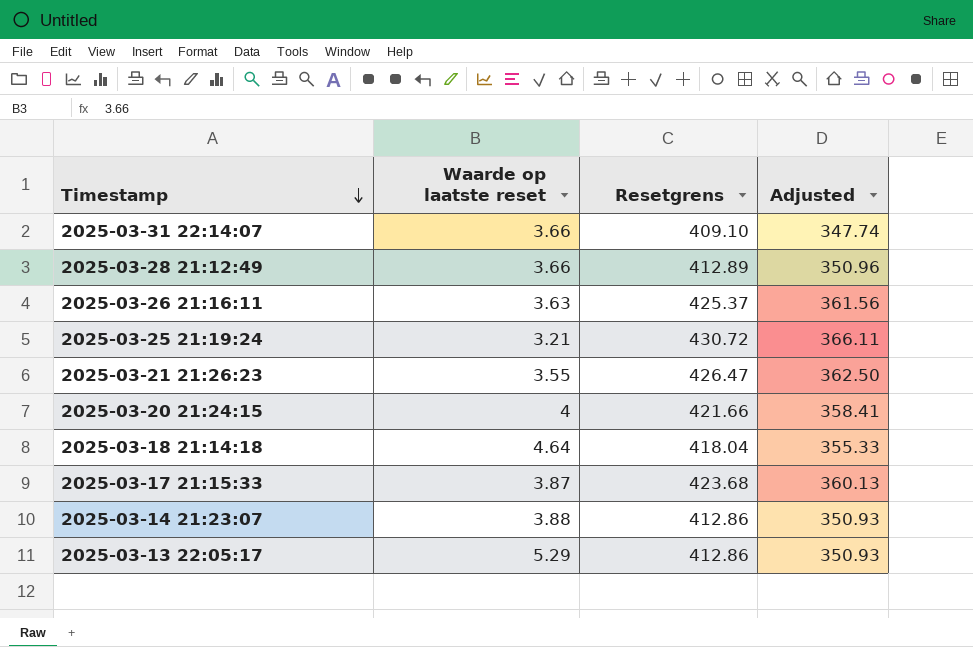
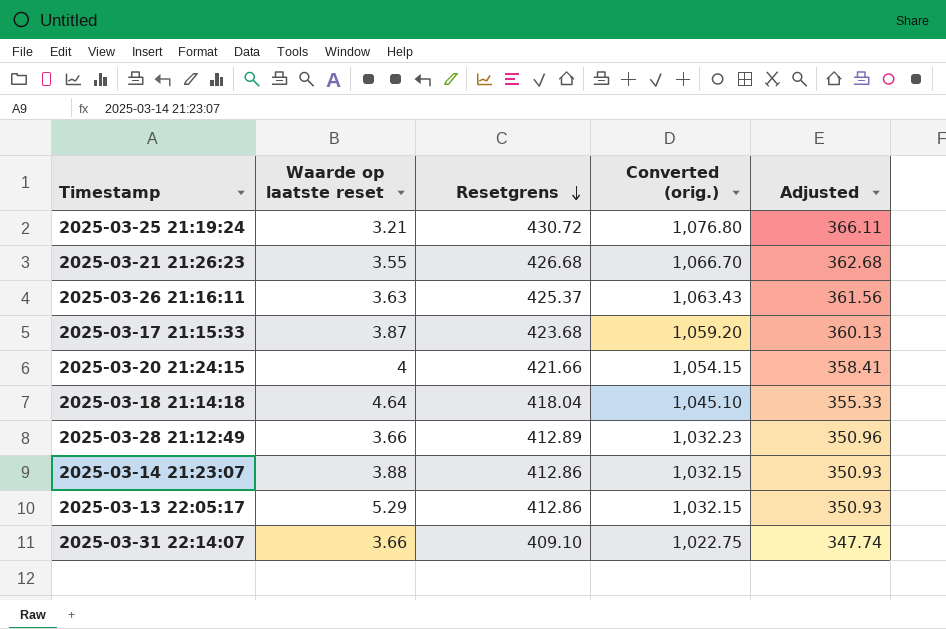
row order: Timestamp descending -> Resetgrens descending
column Converted (orig.) | formula: none -> [Resetgrens] * 2.5
2025-03-21 21:26:23 | Resetgrens: 426.47 -> 426.68
2025-03-21 21:26:23 | Adjusted: 362.50 -> 362.68

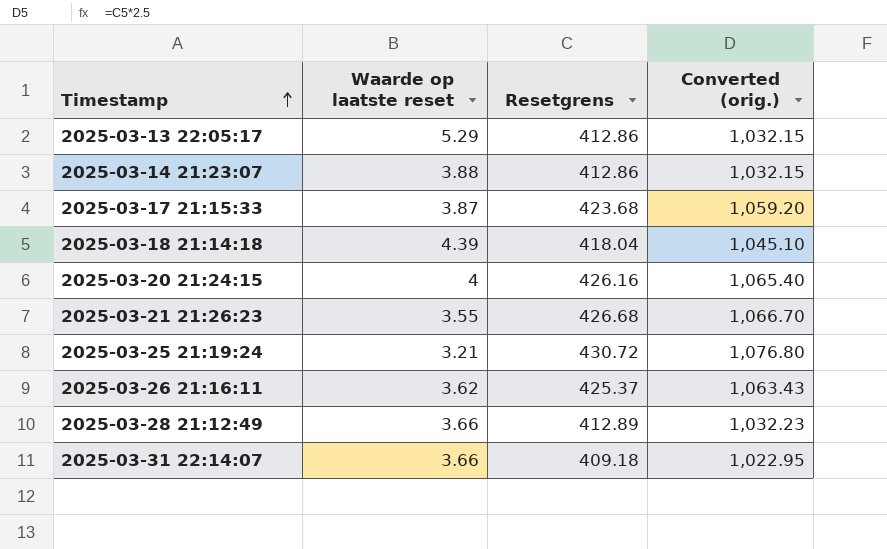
row order: Resetgrens descending -> Timestamp ascending
column Adjusted | formula: [Resetgrens] * 0.85 -> none
2025-03-18 21:14:18 | Waarde op laatste reset: 4.64 -> 4.39
2025-03-20 21:24:15 | Resetgrens: 421.66 -> 426.16
2025-03-20 21:24:15 | Converted (orig.): 1,054.15 -> 1,065.40
2025-03-26 21:16:11 | Waarde op laatste reset: 3.63 -> 3.62
2025-03-31 22:14:07 | Resetgrens: 409.10 -> 409.18
2025-03-31 22:14:07 | Converted (orig.): 1,022.75 -> 1,022.95

